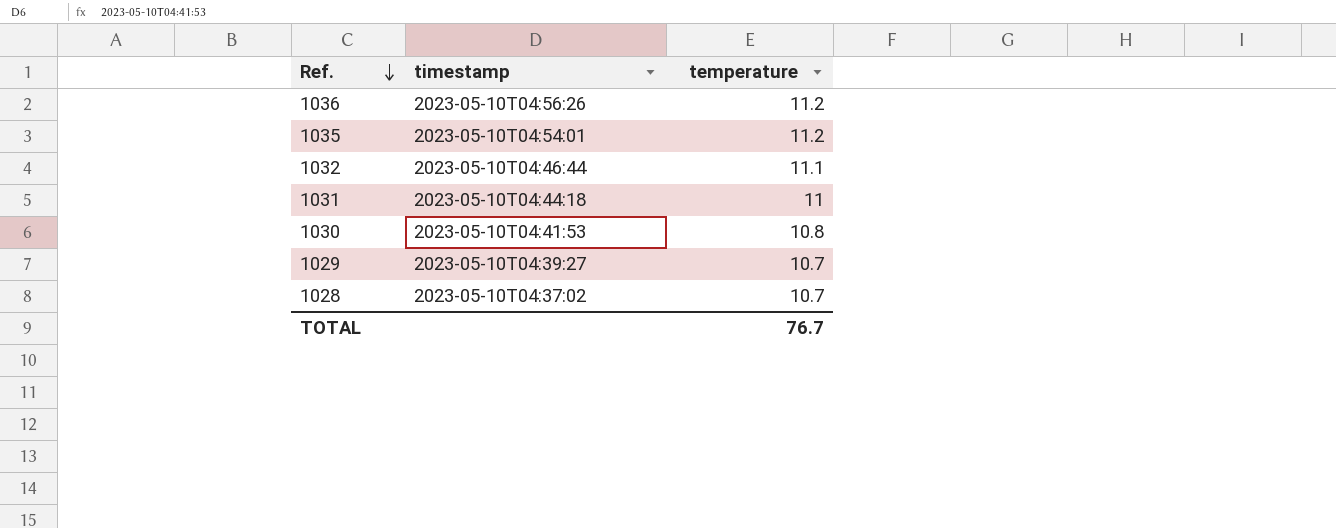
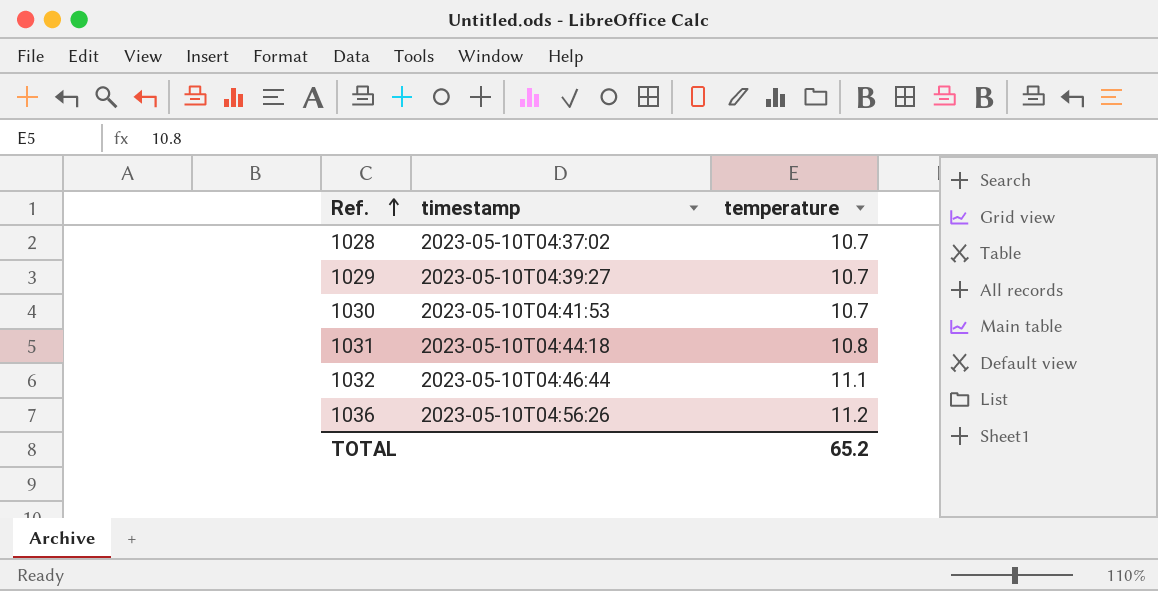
row order: Ref. descending -> Ref. ascending
row 1035: 2023-05-10T04:54:01 | 11.2 -> none
1030 | temperature: 10.8 -> 10.7
1031 | temperature: 11 -> 10.8
TOTAL | temperature: 76.7 -> 65.2

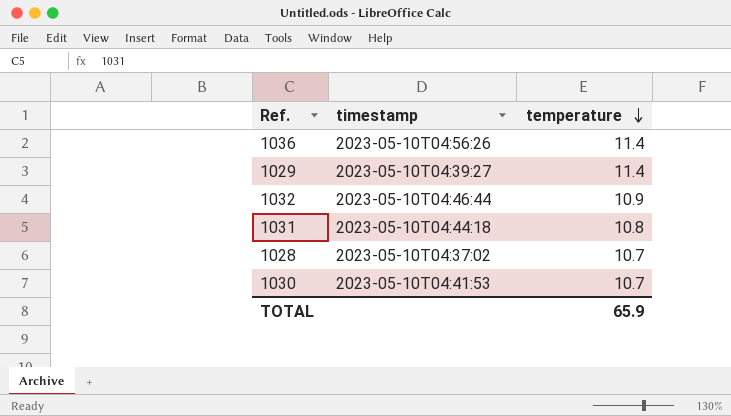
row order: Ref. ascending -> temperature descending
1036 | temperature: 11.2 -> 11.4
1029 | temperature: 10.7 -> 11.4
1032 | temperature: 11.1 -> 10.9
TOTAL | temperature: 65.2 -> 65.9

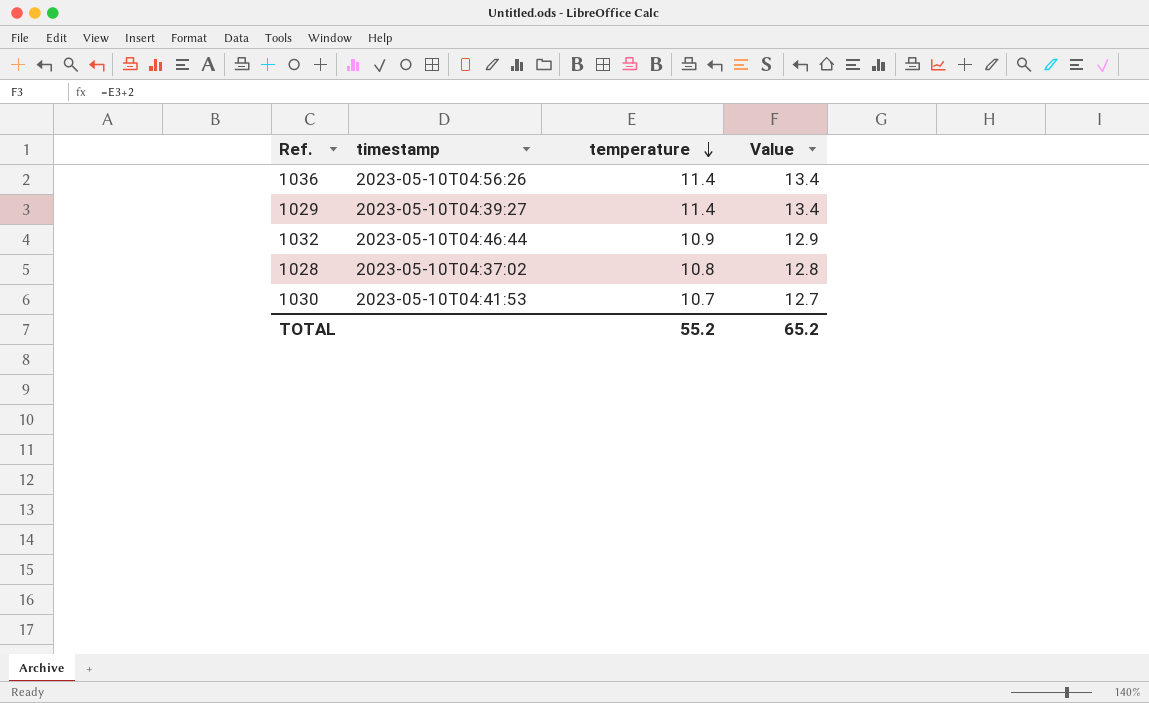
column Value | formula: none -> [temperature] + 2
row 1031: 2023-05-10T04:44:18 | 10.8 -> none
1028 | temperature: 10.7 -> 10.8
TOTAL | temperature: 65.9 -> 55.2

